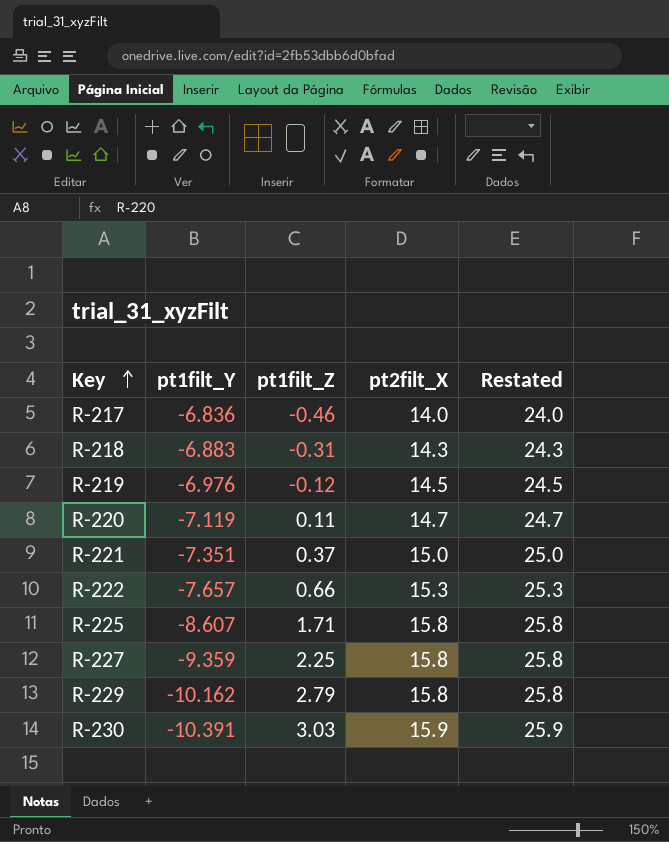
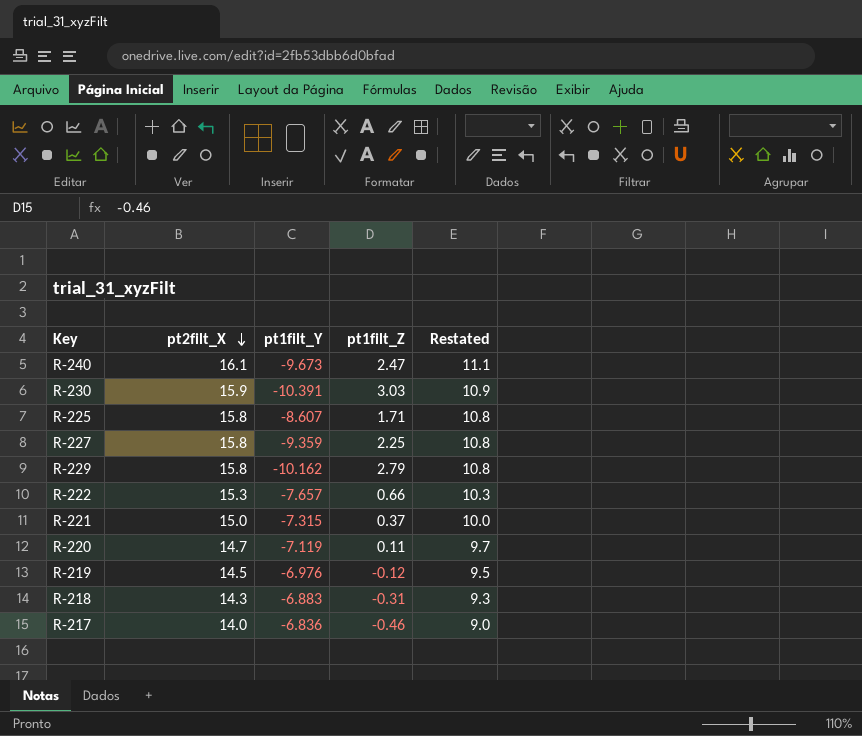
row order: Key ascending -> pt2filt_X descending
column pt2filt_X | position: 4 -> 2
column Restated | formula: [pt2filt_X] + 10 -> [pt2filt_X] - 5
row R-240: none -> 16.1 | -9.673 | 2.47 | 11.1
R-221 | pt1filt_Y: -7.351 -> -7.315

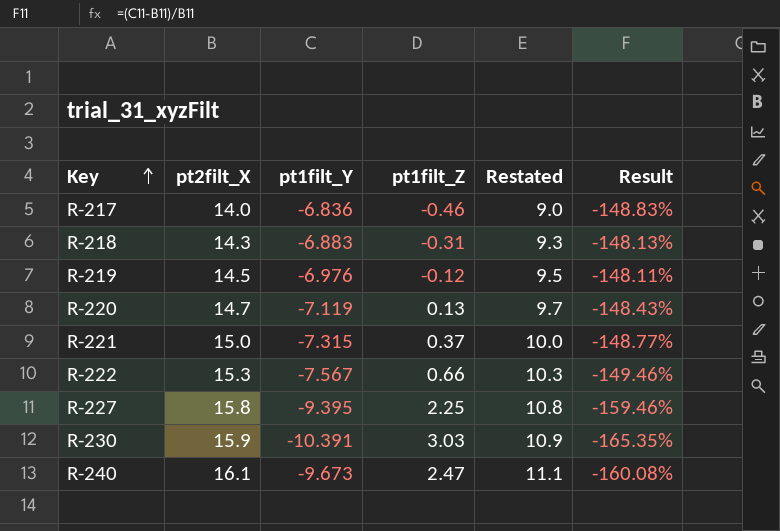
row order: pt2filt_X descending -> Key ascending
column Result | formula: none -> ([pt1filt_Y] - [pt2filt_X]) / [pt2filt_X]
row R-225: 15.8 | -8.607 | 1.71 | 10.8 -> none
row R-229: 15.8 | -10.162 | 2.79 | 10.8 -> none
R-220 | pt1filt_Z: 0.11 -> 0.13
R-222 | pt1filt_Y: -7.657 -> -7.567
R-227 | pt1filt_Y: -9.359 -> -9.395

